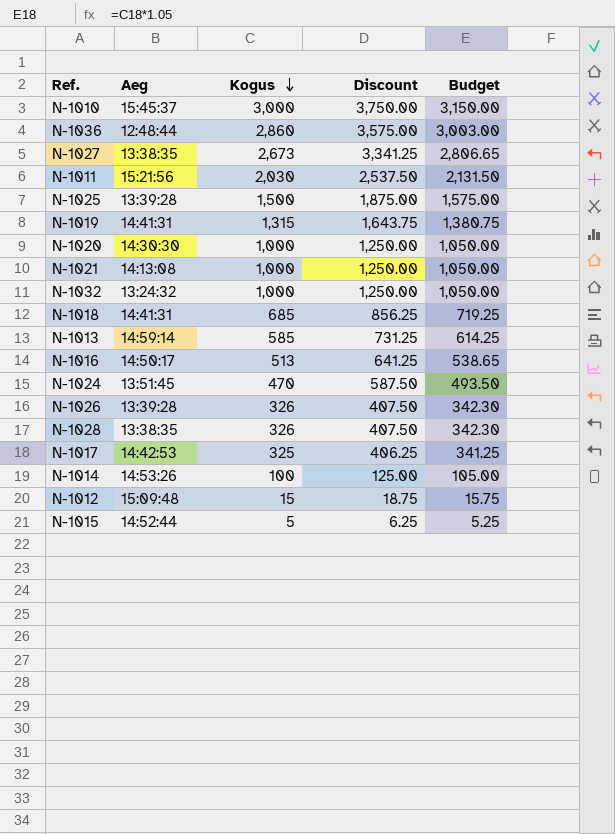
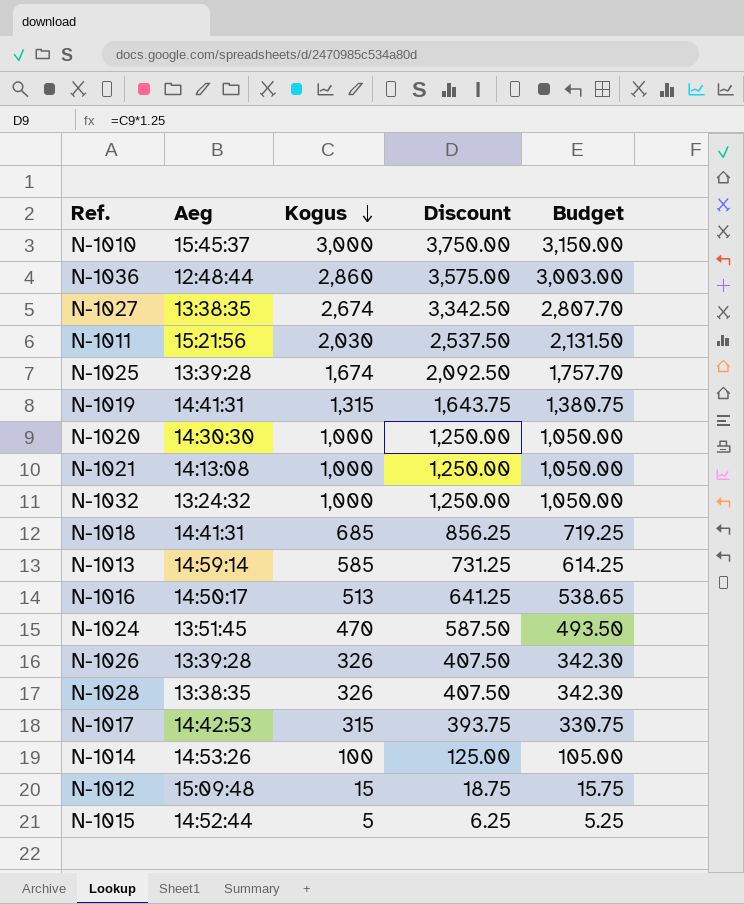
N-1027 | Kogus: 2,673 -> 2,674
N-1027 | Discount: 3,341.25 -> 3,342.50
N-1027 | Budget: 2,806.65 -> 2,807.70
N-1025 | Kogus: 1,500 -> 1,674
N-1025 | Discount: 1,875.00 -> 2,092.50
N-1025 | Budget: 1,575.00 -> 1,757.70
N-1017 | Kogus: 325 -> 315
N-1017 | Discount: 406.25 -> 393.75
N-1017 | Budget: 341.25 -> 330.75

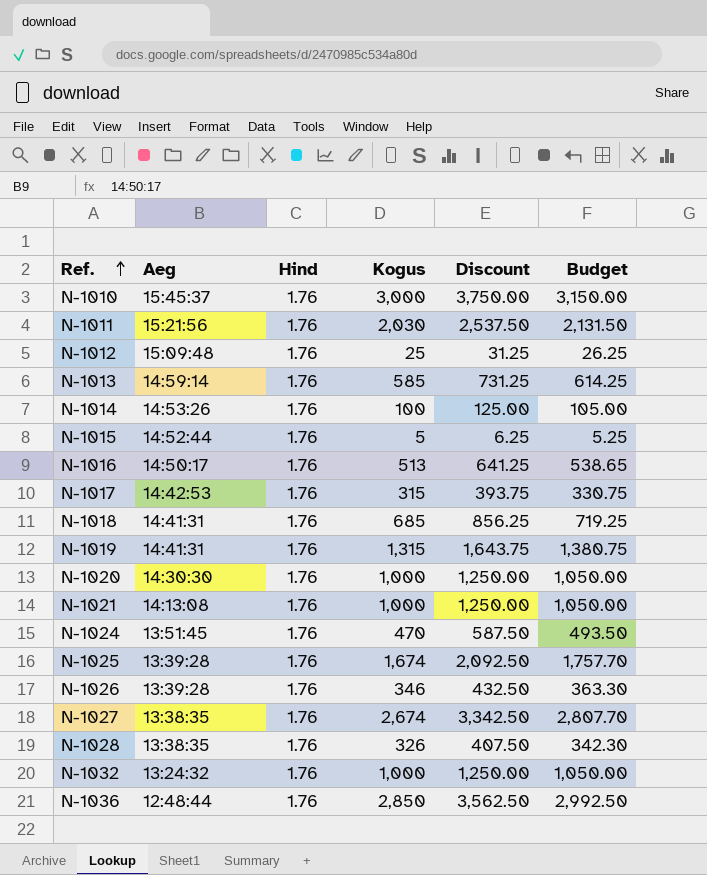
row order: Kogus descending -> Ref. ascending
column Hind | position: none -> 3
N-1012 | Kogus: 15 -> 25
N-1012 | Discount: 18.75 -> 31.25
N-1012 | Budget: 15.75 -> 26.25
N-1026 | Kogus: 326 -> 346
N-1026 | Discount: 407.50 -> 432.50
N-1026 | Budget: 342.30 -> 363.30
N-1036 | Kogus: 2,860 -> 2,850
N-1036 | Discount: 3,575.00 -> 3,562.50
N-1036 | Budget: 3,003.00 -> 2,992.50

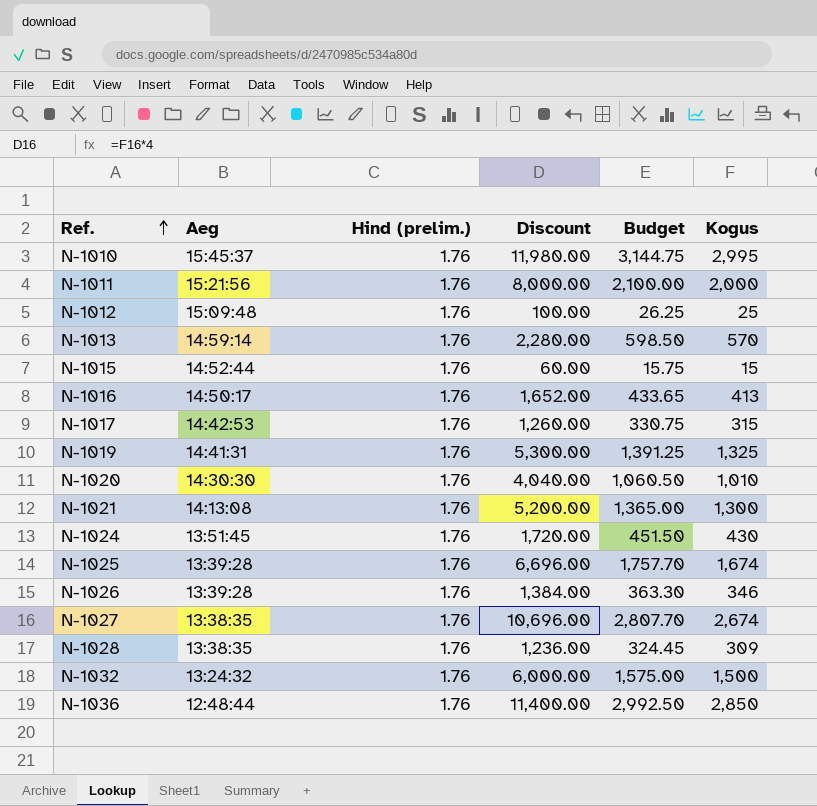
column name: Hind -> Hind (prelim.)
column Discount | formula: [Kogus] * 1.25 -> [Kogus] * 4
column Kogus | position: 4 -> 6
row N-1014: 14:53:26 | 1.76 | 100 | 125.00 | 105.00 -> none
row N-1018: 14:41:31 | 1.76 | 685 | 856.25 | 719.25 -> none
N-1010 | Budget: 3,150.00 -> 3,144.75
N-1010 | Kogus: 3,000 -> 2,995
N-1011 | Budget: 2,131.50 -> 2,100.00
N-1011 | Kogus: 2,030 -> 2,000
N-1013 | Budget: 614.25 -> 598.50
N-1013 | Kogus: 585 -> 570
N-1015 | Budget: 5.25 -> 15.75
N-1015 | Kogus: 5 -> 15
N-1016 | Budget: 538.65 -> 433.65
N-1016 | Kogus: 513 -> 413
N-1019 | Budget: 1,380.75 -> 1,391.25
N-1019 | Kogus: 1,315 -> 1,325
N-1020 | Budget: 1,050.00 -> 1,060.50
N-1020 | Kogus: 1,000 -> 1,010
N-1021 | Budget: 1,050.00 -> 1,365.00
N-1021 | Kogus: 1,000 -> 1,300
N-1024 | Budget: 493.50 -> 451.50
N-1024 | Kogus: 470 -> 430
N-1028 | Budget: 342.30 -> 324.45
N-1028 | Kogus: 326 -> 309
N-1032 | Budget: 1,050.00 -> 1,575.00
N-1032 | Kogus: 1,000 -> 1,500

